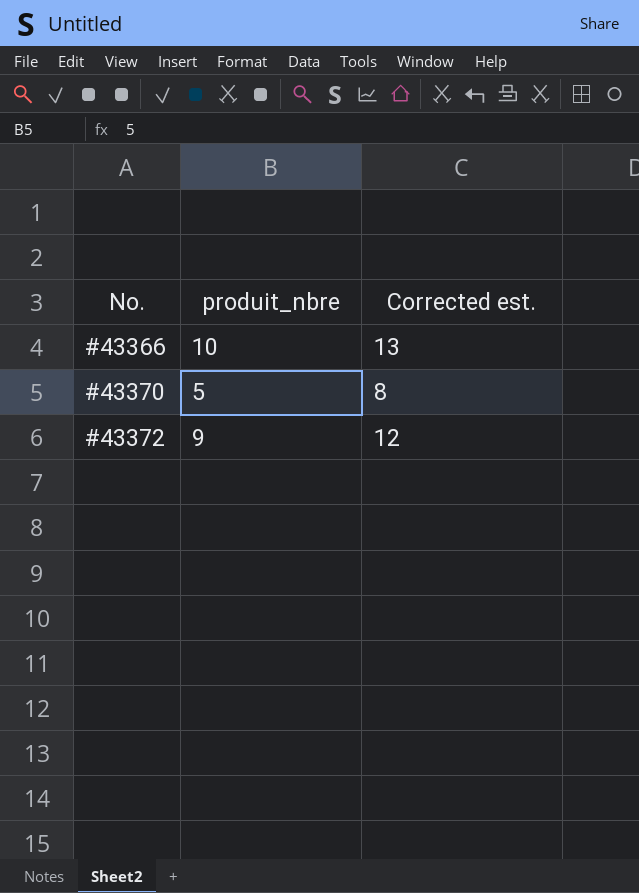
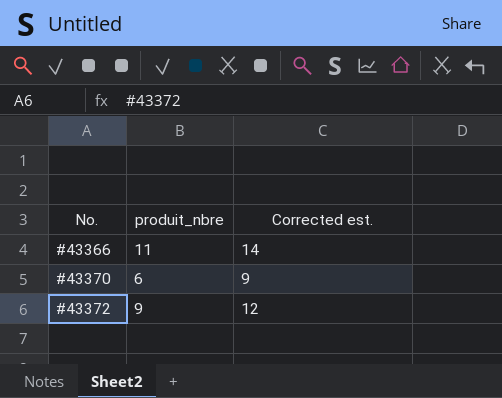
#43366 | produit_nbre: 10 -> 11
#43366 | Corrected est.: 13 -> 14
#43370 | produit_nbre: 5 -> 6
#43370 | Corrected est.: 8 -> 9

